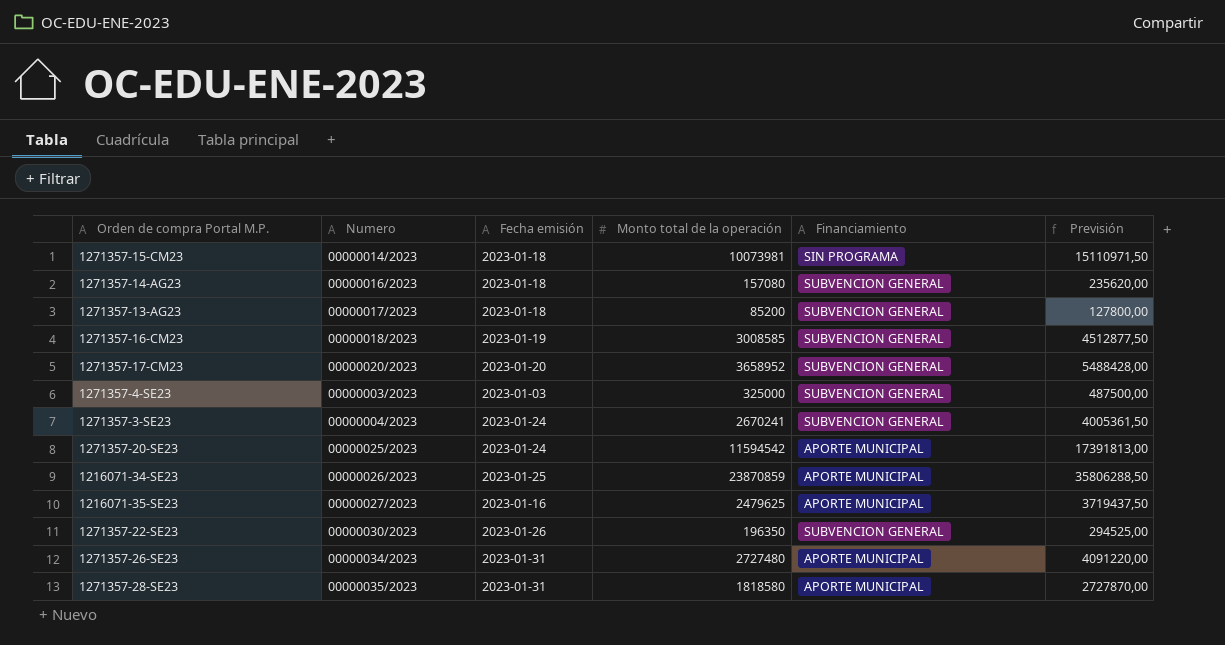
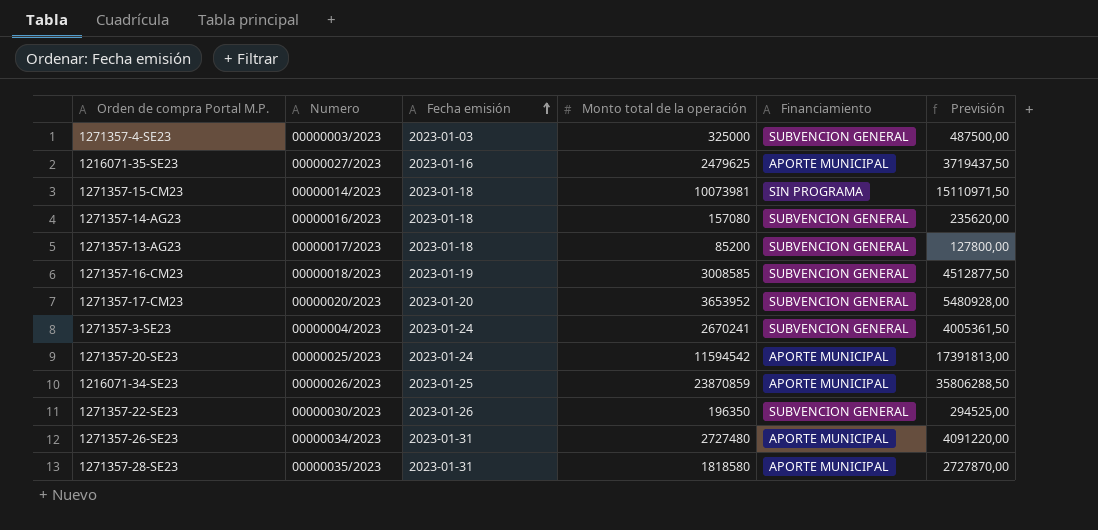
row order: none -> Fecha emisión ascending
1271357-17-CM23 | Monto total de la operación: 3658952 -> 3653952
1271357-17-CM23 | Previsión: 5488428,00 -> 5480928,00

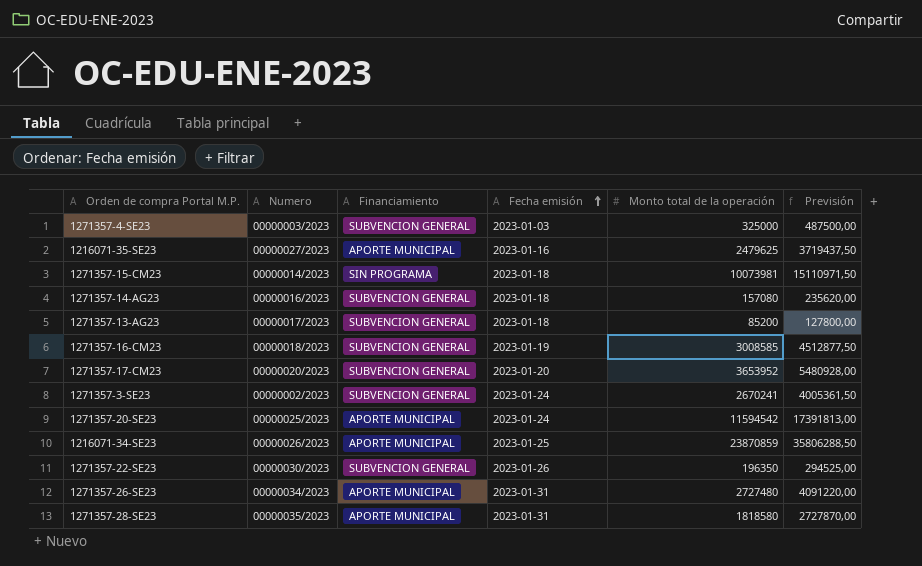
column Financiamiento | position: 5 -> 3
1271357-3-SE23 | Numero: 00000004/2023 -> 00000002/2023

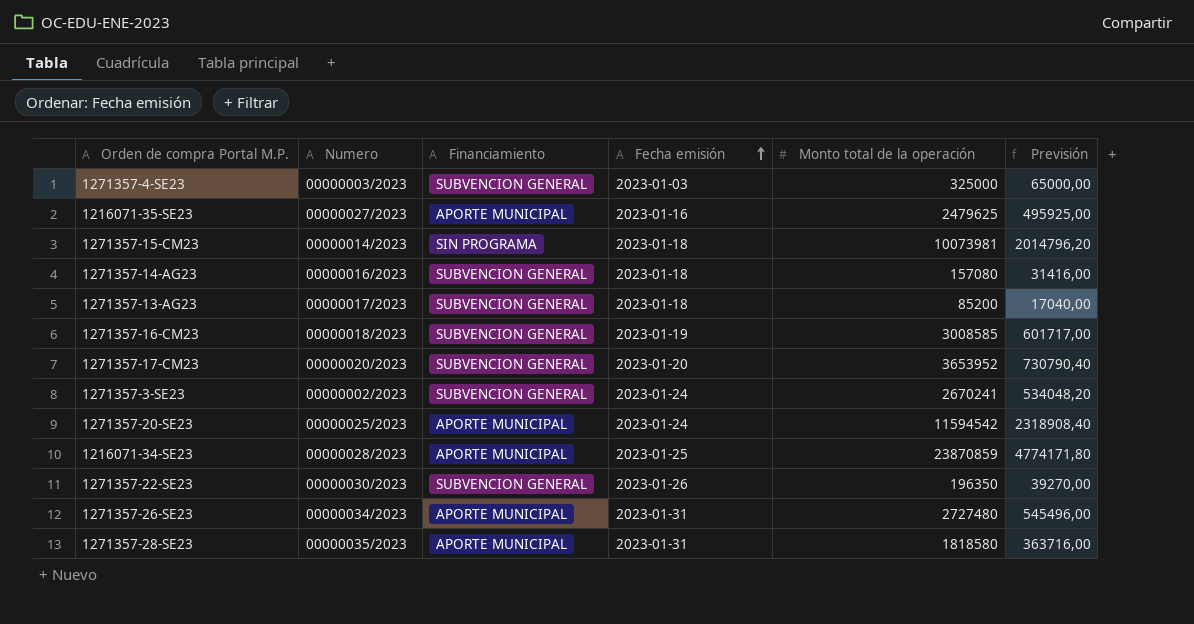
column Previsión | formula: [Monto total de la operación] * 1,5 -> [Monto total de la operación] * 0,2
1216071-34-SE23 | Numero: 00000026/2023 -> 00000028/2023

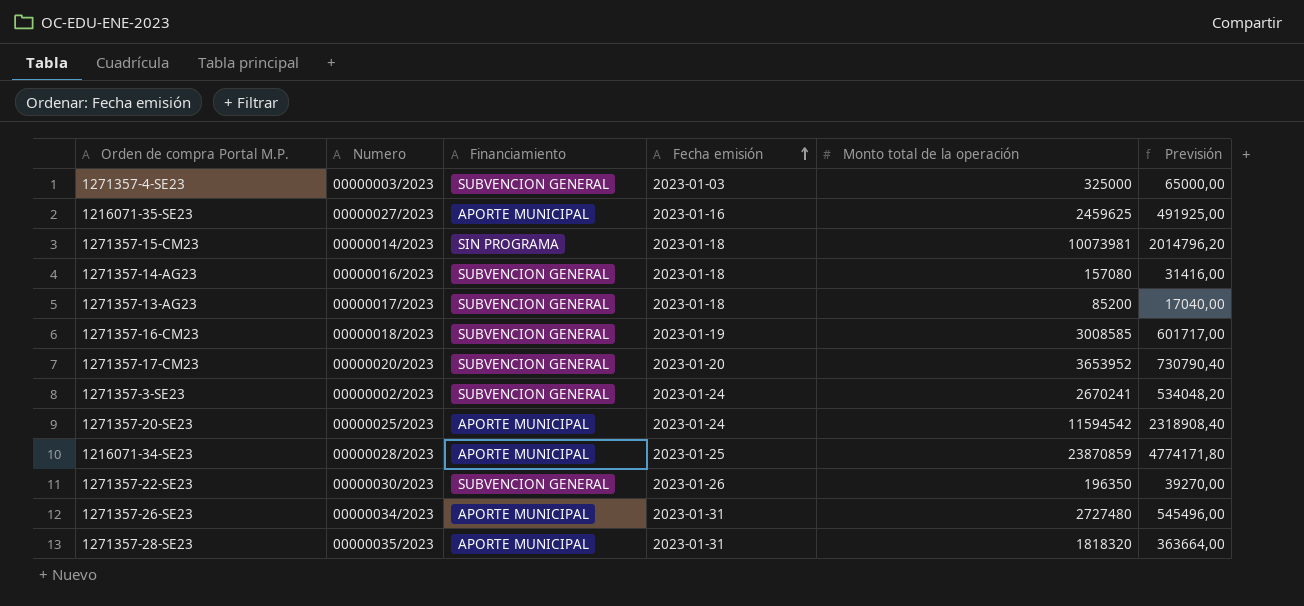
1216071-35-SE23 | Monto total de la operación: 2479625 -> 2459625
1216071-35-SE23 | Previsión: 495925,00 -> 491925,00
1271357-28-SE23 | Monto total de la operación: 1818580 -> 1818320
1271357-28-SE23 | Previsión: 363716,00 -> 363664,00

